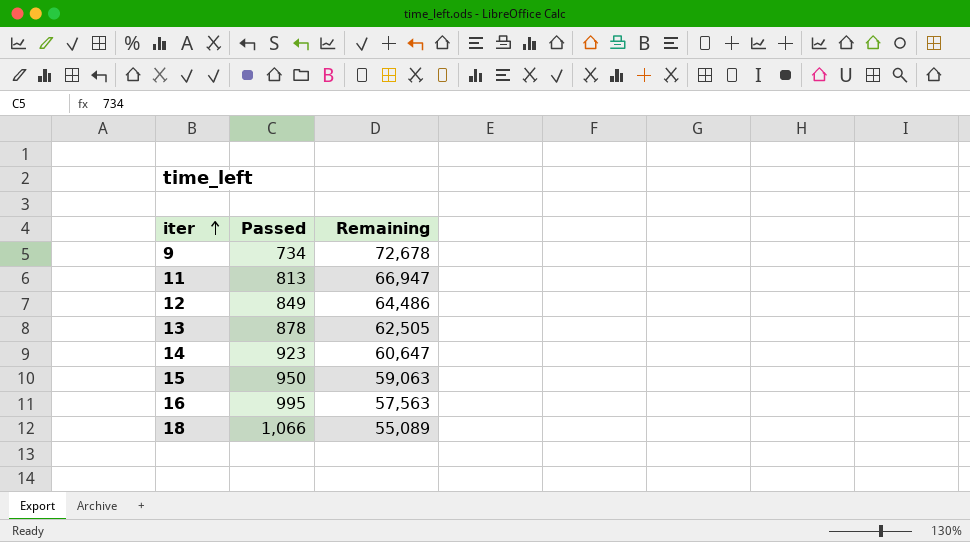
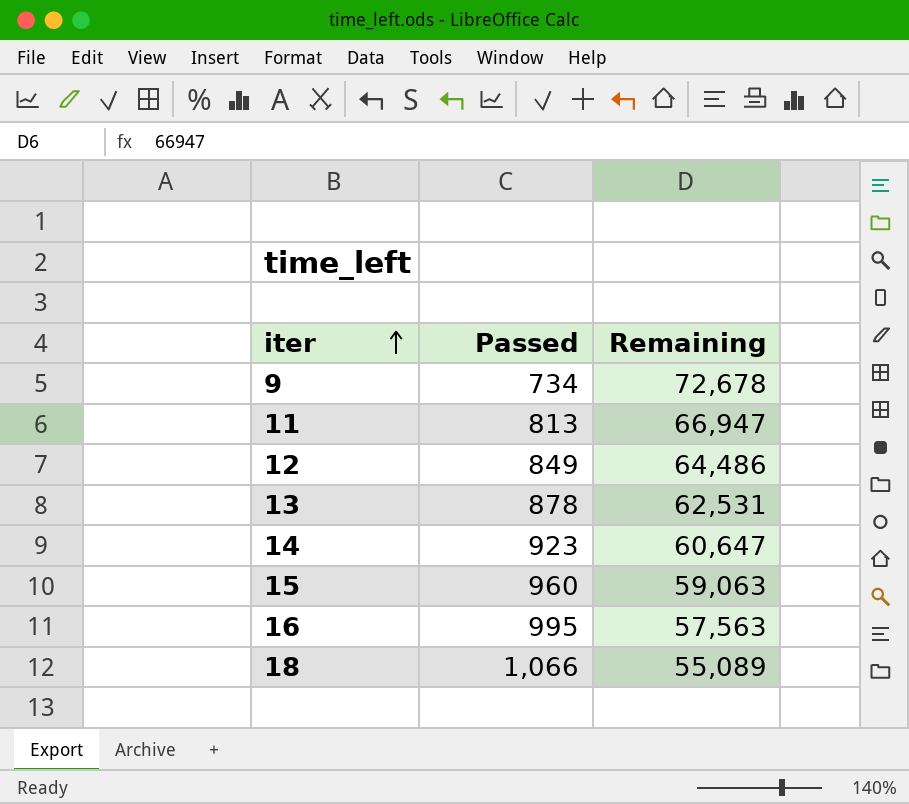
13 | Remaining: 62,505 -> 62,531
15 | Passed: 950 -> 960

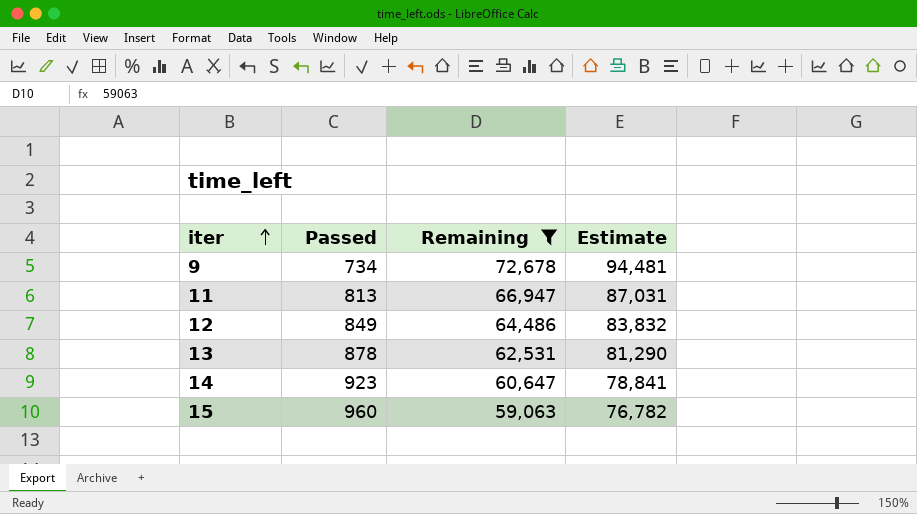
filter: none -> Remaining >= 59,063
column Estimate | formula: none -> [Remaining] * 1.3

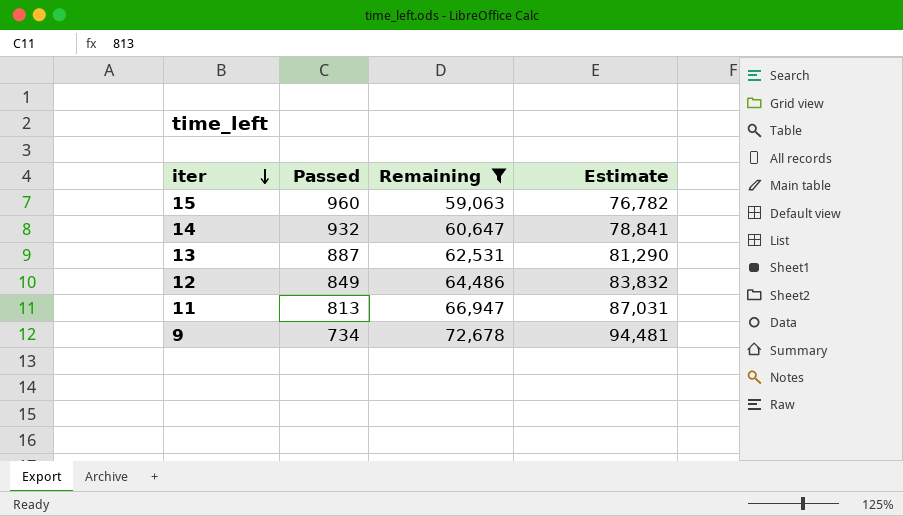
row order: iter ascending -> iter descending
14 | Passed: 923 -> 932
13 | Passed: 878 -> 887

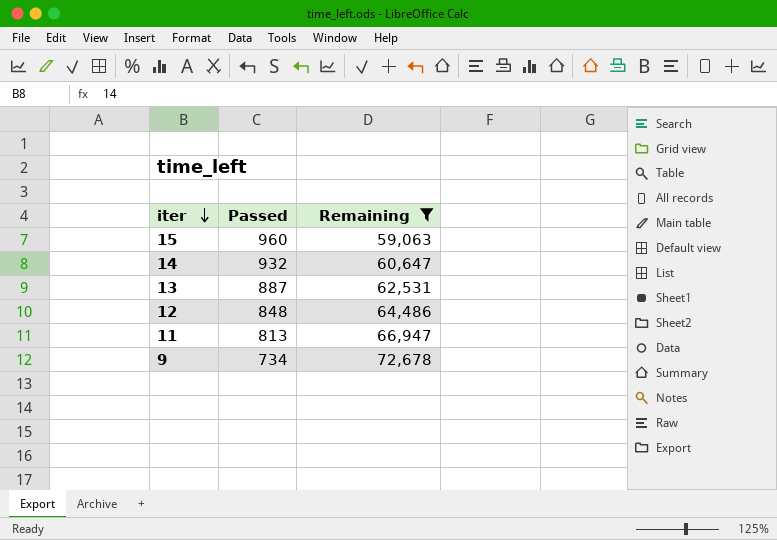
column Estimate | formula: [Remaining] * 1.3 -> none
12 | Passed: 849 -> 848

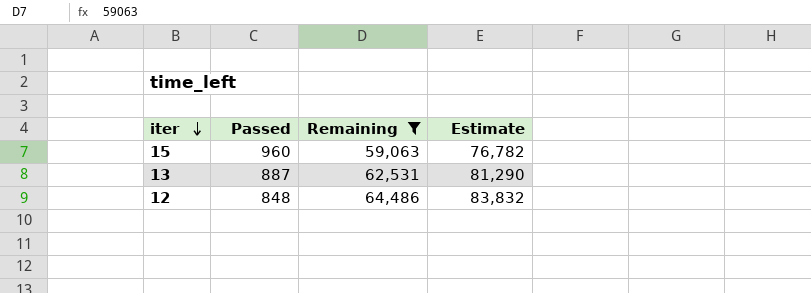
column Estimate | formula: none -> [Remaining] * 1.3
row 14: 932 | 60,647 -> none
row 11: 813 | 66,947 -> none
row 9: 734 | 72,678 -> none

